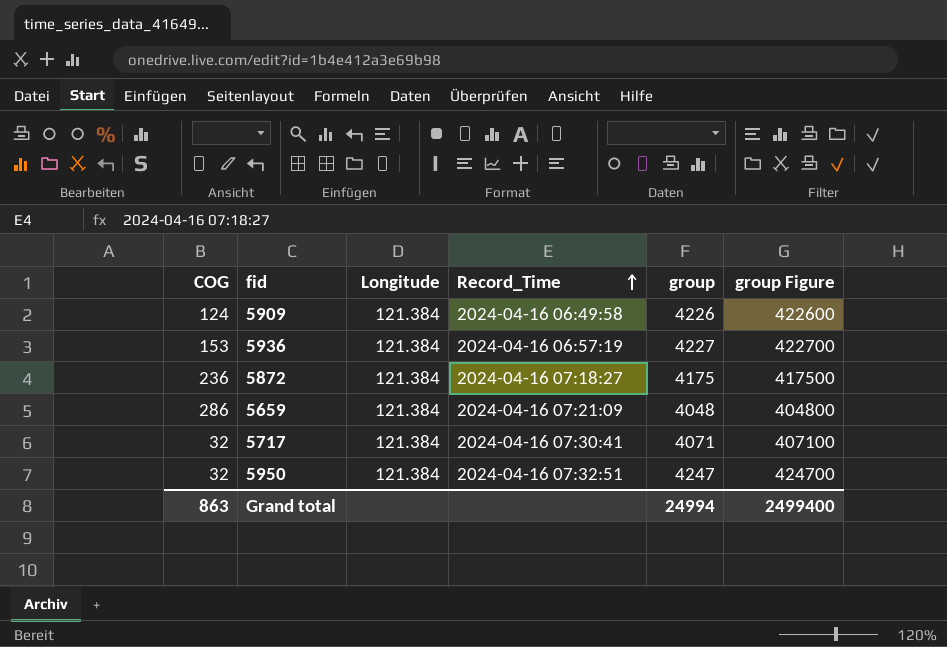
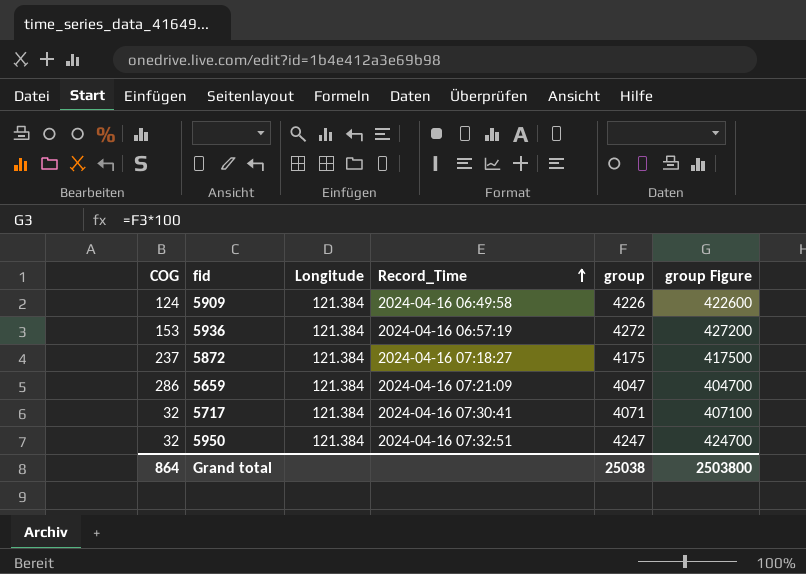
5936 | group: 4227 -> 4272
5936 | group Figure: 422700 -> 427200
5872 | COG: 236 -> 237
5659 | group: 4048 -> 4047
5659 | group Figure: 404800 -> 404700
Grand total | COG: 863 -> 864
Grand total | group: 24994 -> 25038
Grand total | group Figure: 2499400 -> 2503800

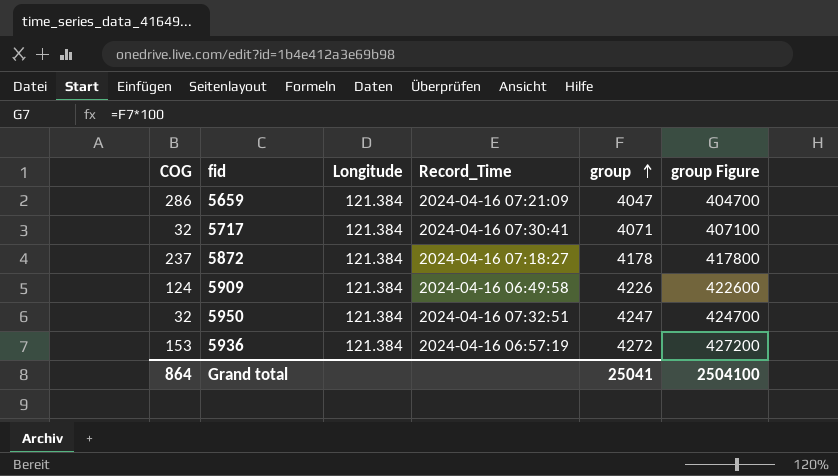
row order: Record_Time ascending -> group ascending
5872 | group: 4175 -> 4178
5872 | group Figure: 417500 -> 417800
Grand total | group: 25038 -> 25041
Grand total | group Figure: 2503800 -> 2504100

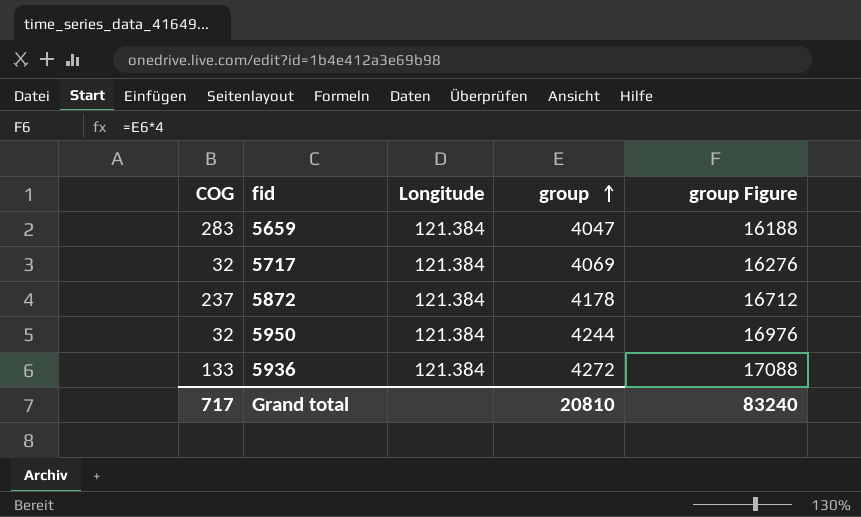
column Record_Time | position: 4 -> none
column group Figure | formula: [group] * 100 -> [group] * 4
row 5909: 124 | 121.384 | 2024-04-16 06:49:58 | 4226 | 422600 -> none
5659 | COG: 286 -> 283
5717 | group: 4071 -> 4069
5950 | group: 4247 -> 4244
5936 | COG: 153 -> 133
Grand total | COG: 864 -> 717
Grand total | group: 25041 -> 20810
Grand total | group Figure: 2504100 -> 83240

